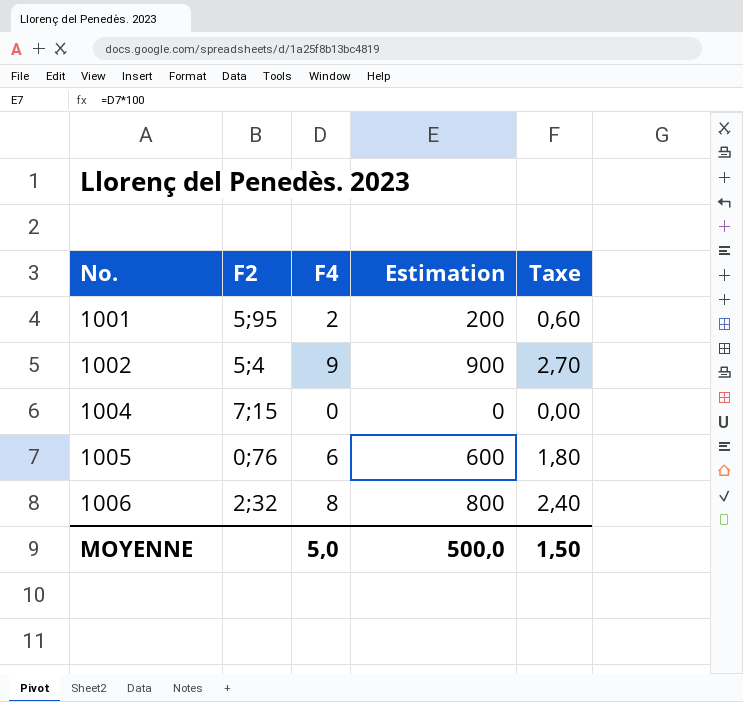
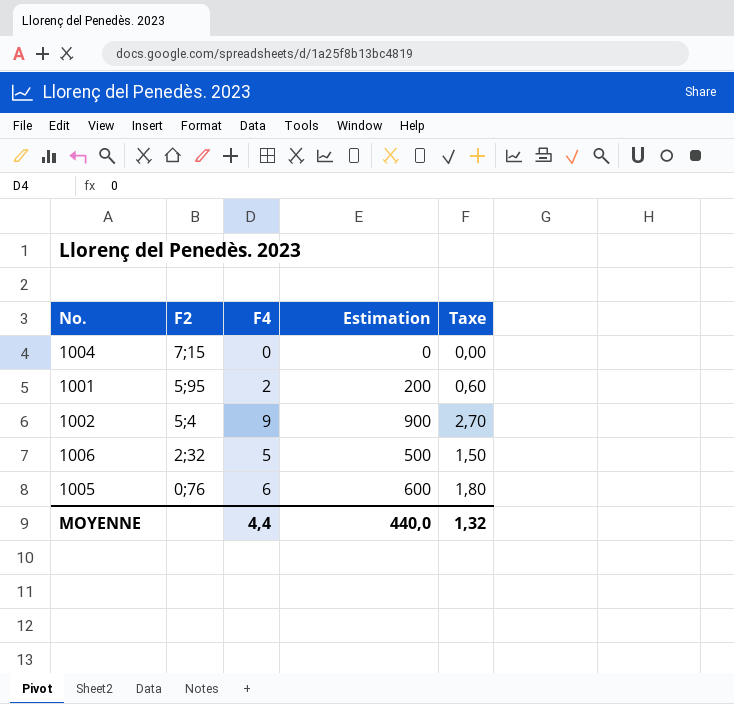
row order: No. ascending -> F2 descending
1006 | F4: 8 -> 5
1006 | Estimation: 800 -> 500
1006 | Taxe: 2,40 -> 1,50
MOYENNE | F4: 5,0 -> 4,4
MOYENNE | Estimation: 500,0 -> 440,0
MOYENNE | Taxe: 1,50 -> 1,32

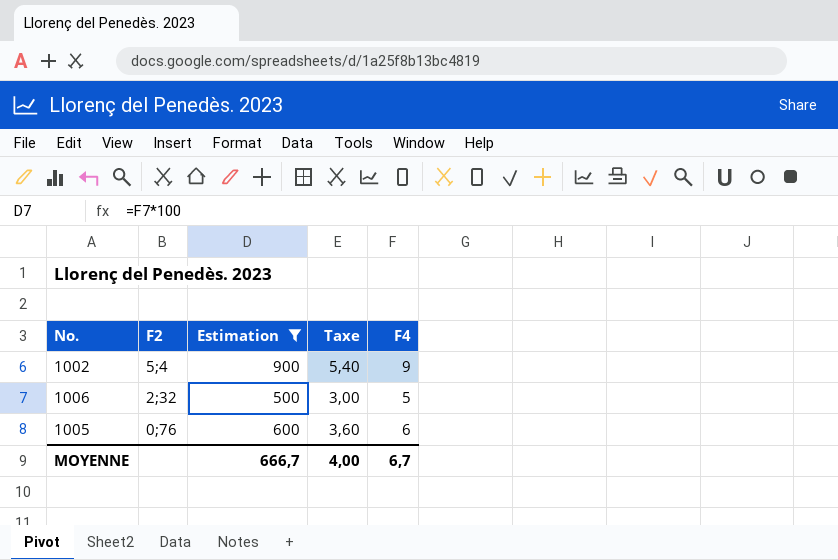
filter: none -> Estimation >= 500
column Taxe | formula: [F4] * 0,3 -> [F4] * 0,6
column F4 | position: 3 -> 5
MOYENNE | Estimation: 440,0 -> 666,7
MOYENNE | Taxe: 1,32 -> 4,00
MOYENNE | F4: 4,4 -> 6,7

